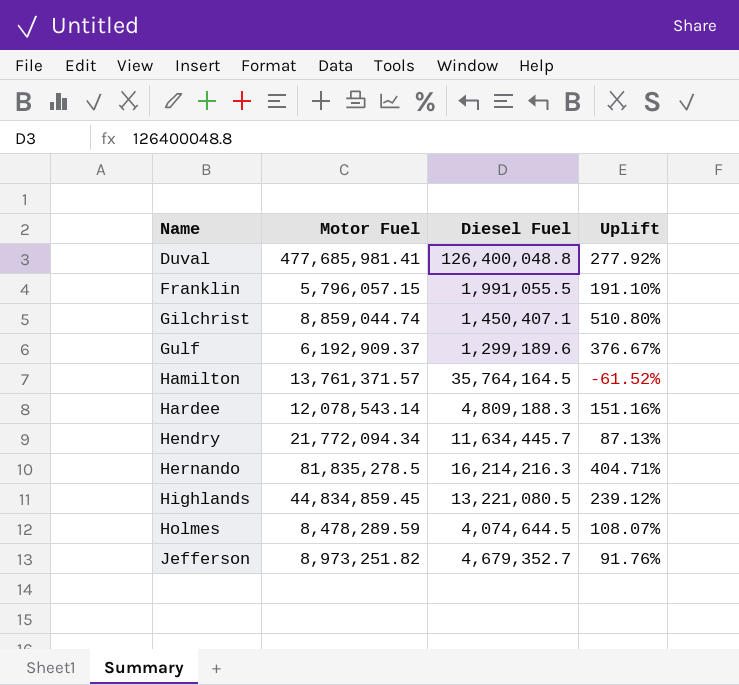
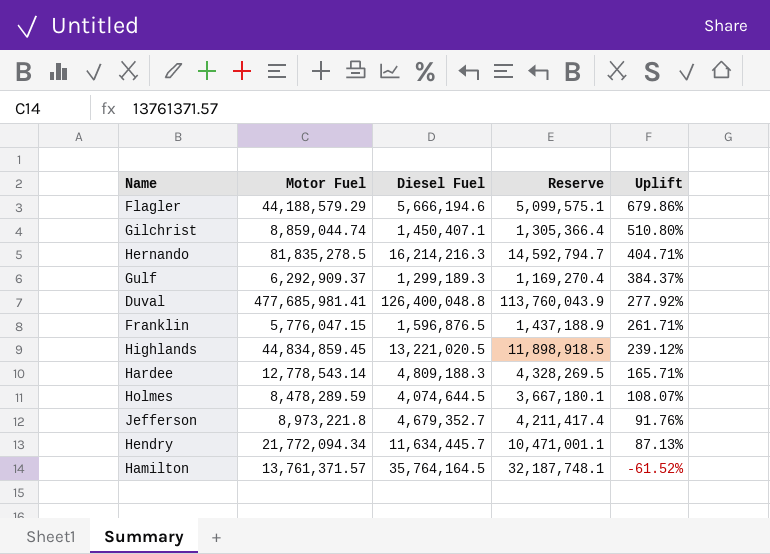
row order: Name ascending -> Uplift descending
column Reserve | formula: none -> [Diesel Fuel] * 0.9
row Flagler: none -> 44,188,579.29 | 5,666,194.6 | 5,099,575.1 | 679.86%
Gulf | Motor Fuel: 6,192,909.37 -> 6,292,909.37
Gulf | Diesel Fuel: 1,299,189.6 -> 1,299,189.3
Gulf | Uplift: 376.67% -> 384.37%
Franklin | Motor Fuel: 5,796,057.15 -> 5,776,047.15
Franklin | Diesel Fuel: 1,991,055.5 -> 1,596,876.5
Franklin | Uplift: 191.10% -> 261.71%
Highlands | Diesel Fuel: 13,221,080.5 -> 13,221,020.5
Hardee | Motor Fuel: 12,078,543.14 -> 12,778,543.14
Hardee | Uplift: 151.16% -> 165.71%
Jefferson | Motor Fuel: 8,973,251.82 -> 8,973,221.8

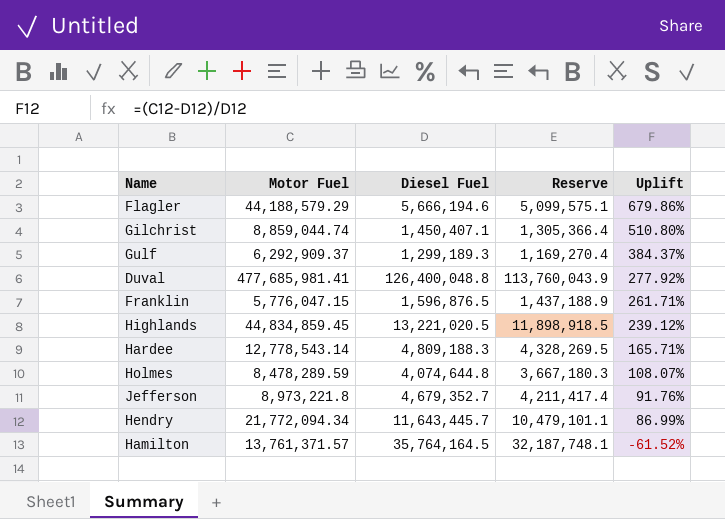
row Hernando: 81,835,278.5 | 16,214,216.3 | 14,592,794.7 | 404.71% -> none
Holmes | Diesel Fuel: 4,074,644.5 -> 4,074,644.8
Holmes | Reserve: 3,667,180.1 -> 3,667,180.3
Hendry | Diesel Fuel: 11,634,445.7 -> 11,643,445.7
Hendry | Reserve: 10,471,001.1 -> 10,479,101.1
Hendry | Uplift: 87.13% -> 86.99%

